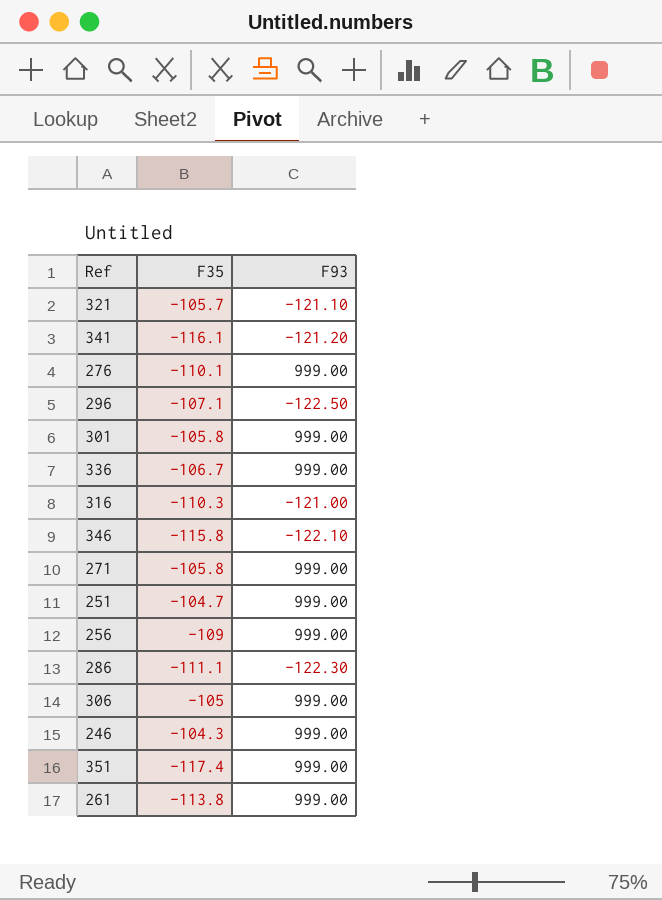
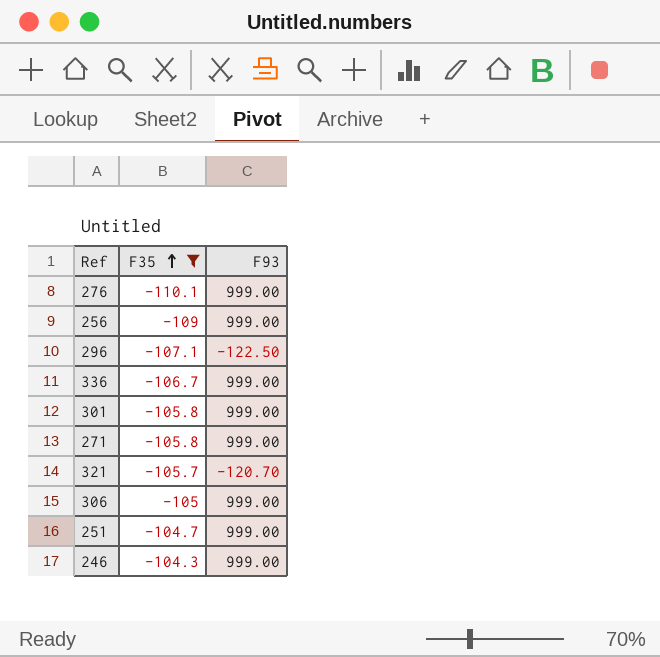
filter: none -> F35 >= -110.1
row order: none -> F35 ascending
321 | F93: -121.10 -> -120.70

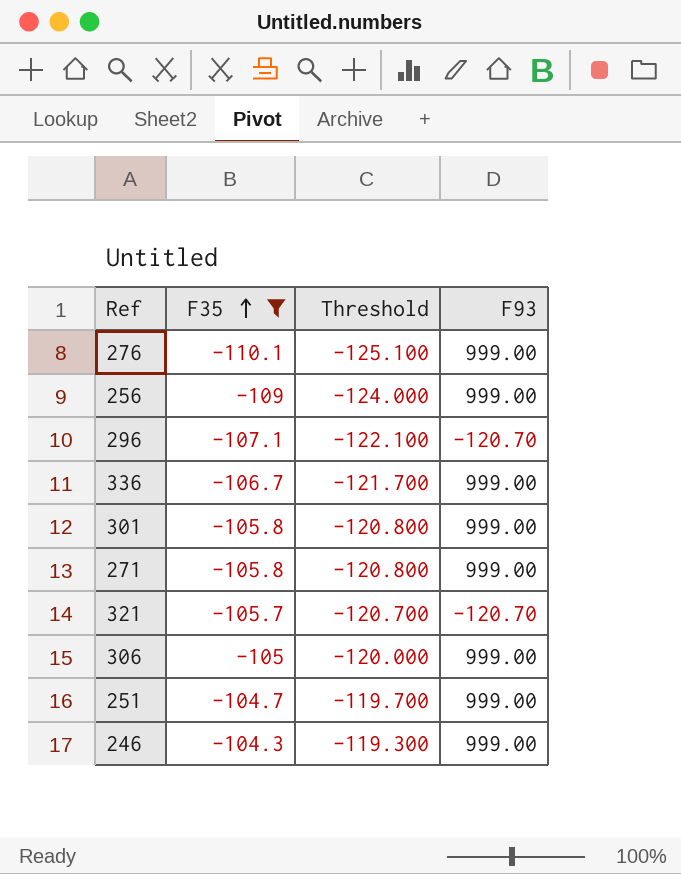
column Threshold | formula: none -> [F35] - 15
296 | F93: -122.50 -> -120.70

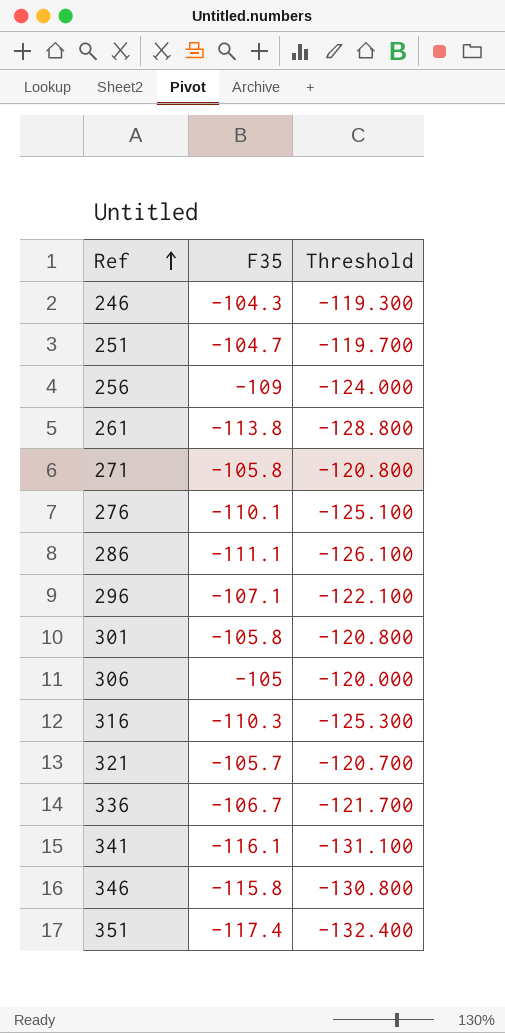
filter: F35 >= -110.1 -> none
row order: F35 ascending -> Ref ascending
column F93 | position: 4 -> none

